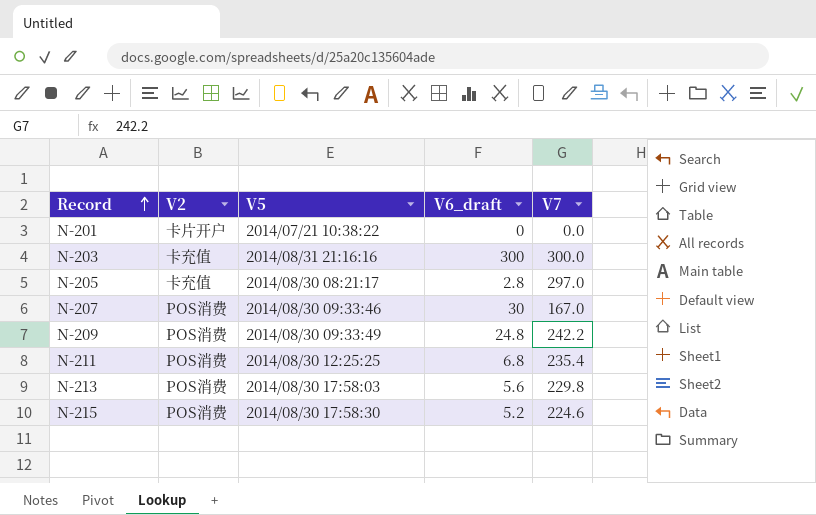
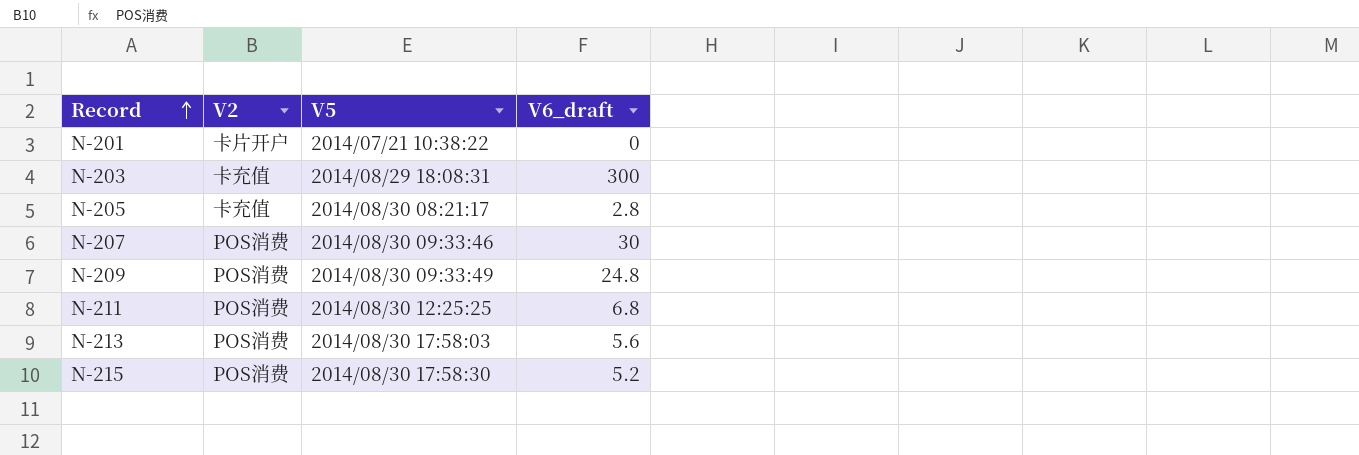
column V7 | position: 5 -> none
N-203 | V5: 2014/08/31 21:16:16 -> 2014/08/29 18:08:31

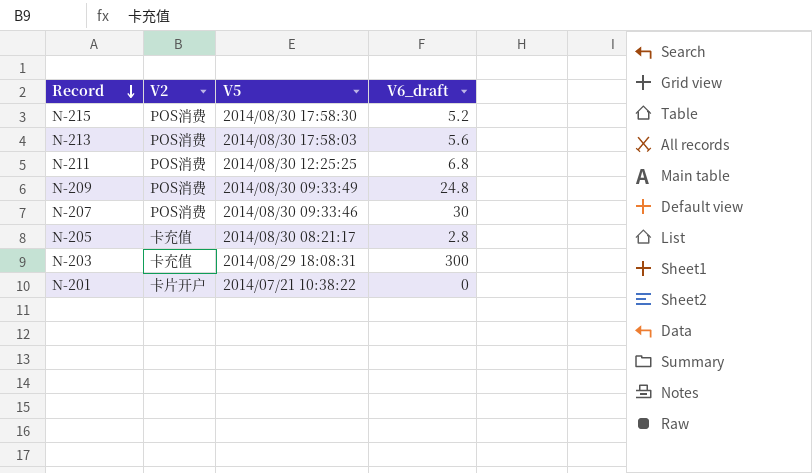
row order: Record ascending -> Record descending

